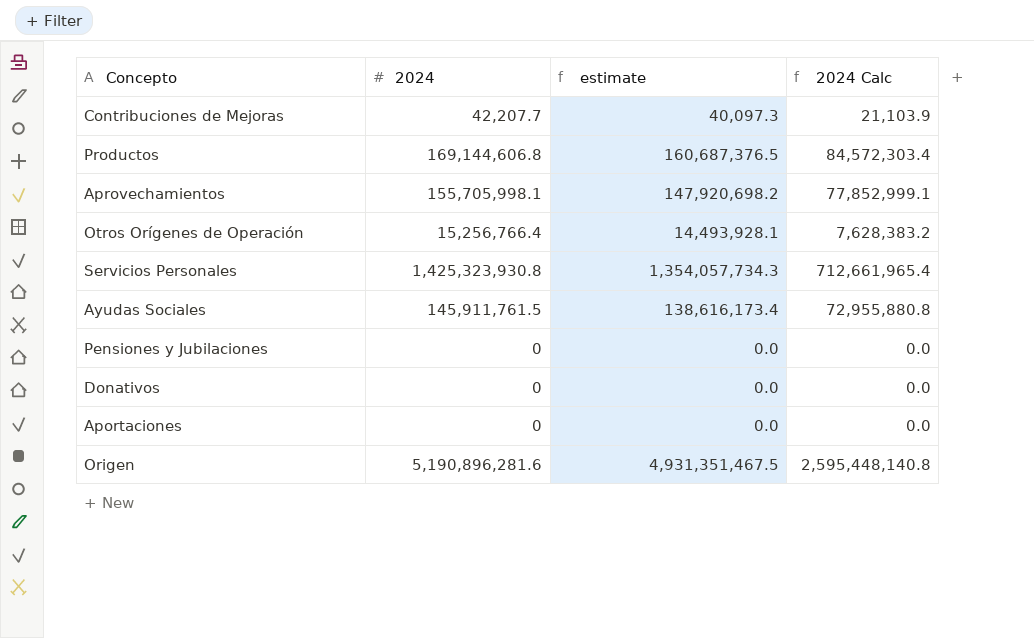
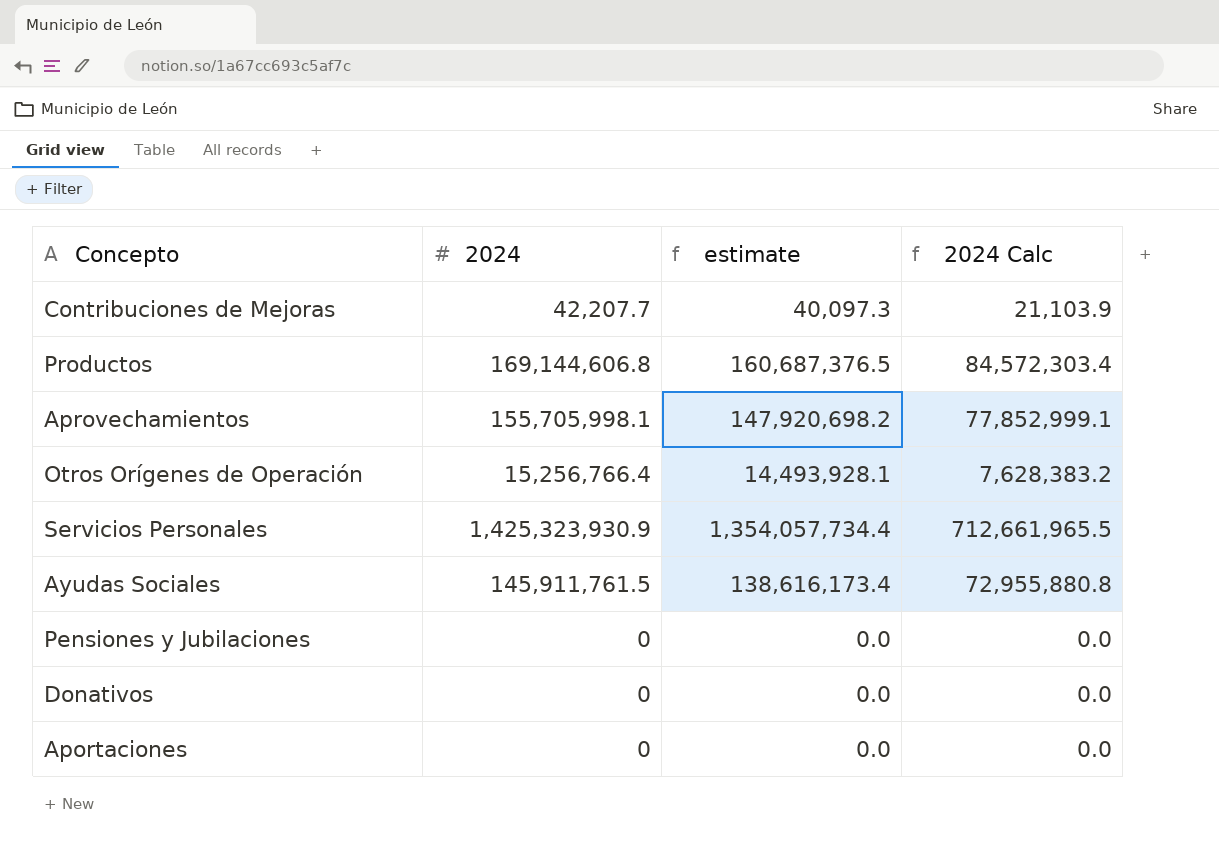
row Origen: 5,190,896,281.6 | 4,931,351,467.5 | 2,595,448,140.8 -> none
Servicios Personales | 2024: 1,425,323,930.8 -> 1,425,323,930.9
Servicios Personales | estimate: 1,354,057,734.3 -> 1,354,057,734.4
Servicios Personales | 2024 Calc: 712,661,965.4 -> 712,661,965.5

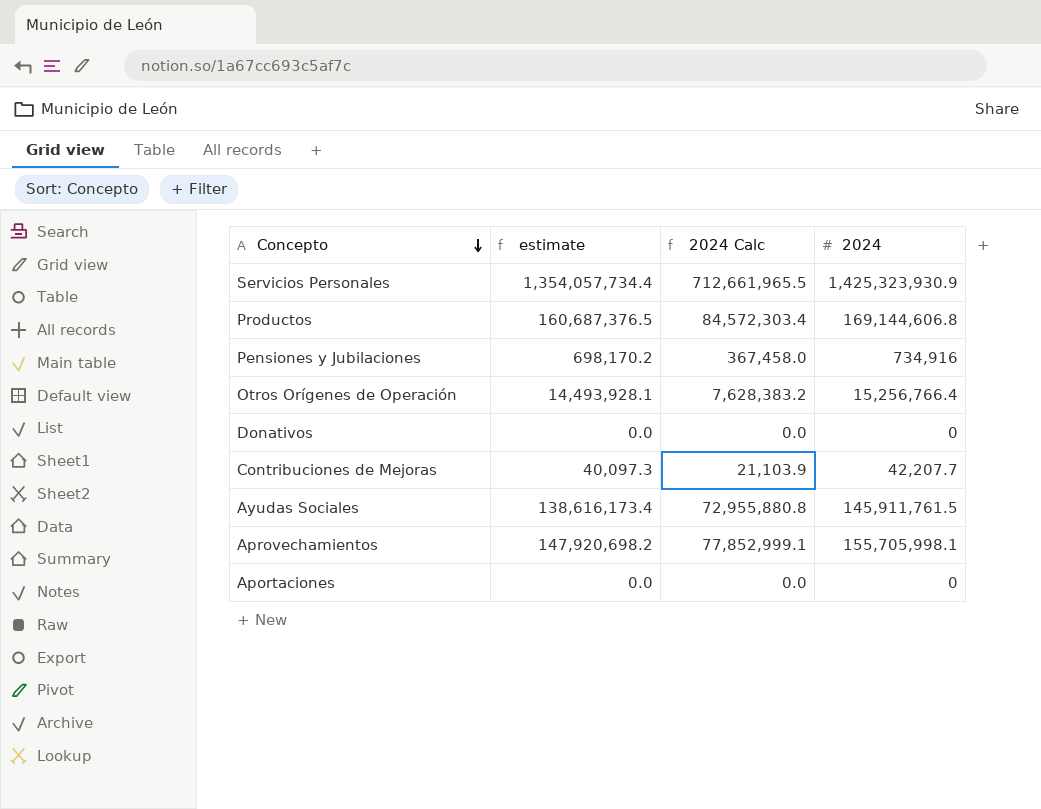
row order: none -> Concepto descending
column 2024 | position: 2 -> 4
Pensiones y Jubilaciones | estimate: 0.0 -> 698,170.2
Pensiones y Jubilaciones | 2024 Calc: 0.0 -> 367,458.0
Pensiones y Jubilaciones | 2024: 0 -> 734,916

